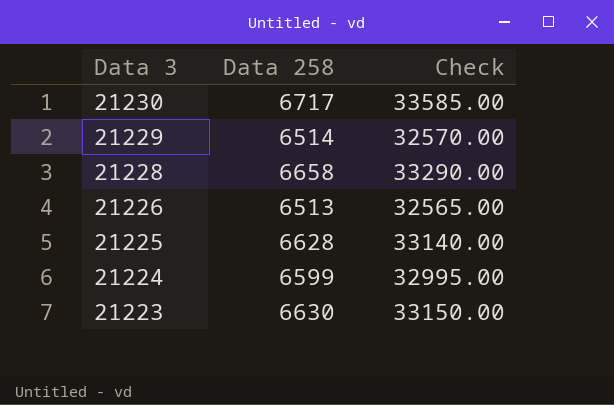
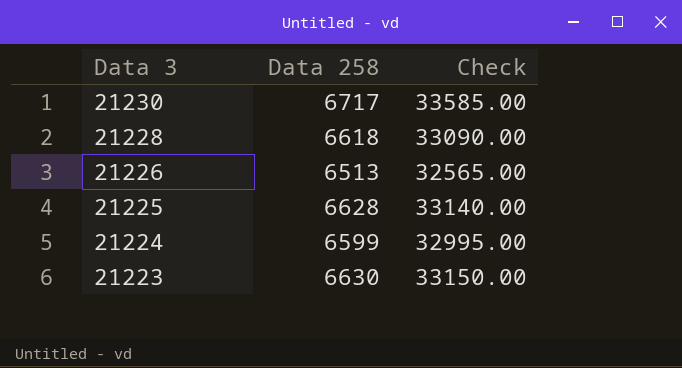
row 21229: 6514 | 32570.00 -> none
21228 | Data 258: 6658 -> 6618
21228 | Check: 33290.00 -> 33090.00

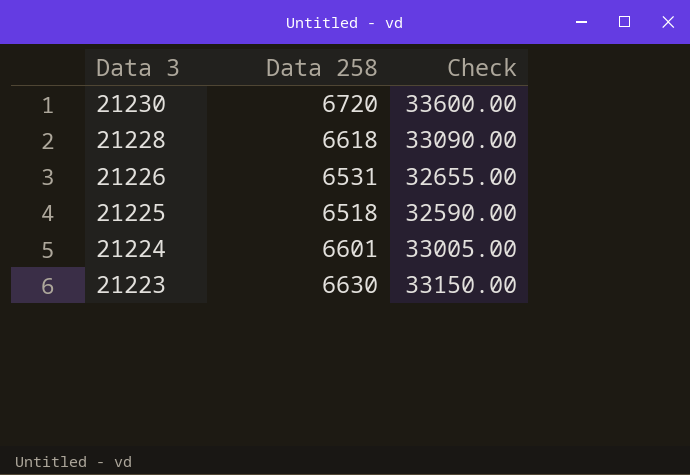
21230 | Data 258: 6717 -> 6720
21230 | Check: 33585.00 -> 33600.00
21226 | Data 258: 6513 -> 6531
21226 | Check: 32565.00 -> 32655.00
21225 | Data 258: 6628 -> 6518
21225 | Check: 33140.00 -> 32590.00
21224 | Data 258: 6599 -> 6601
21224 | Check: 32995.00 -> 33005.00

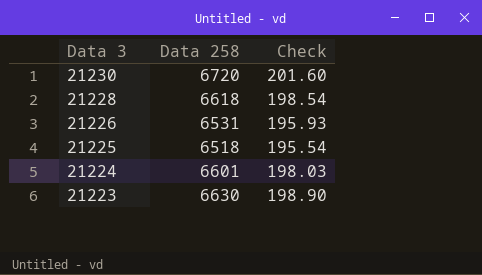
column Check | formula: [Data 258] * 5 -> [Data 258] * 0.03

